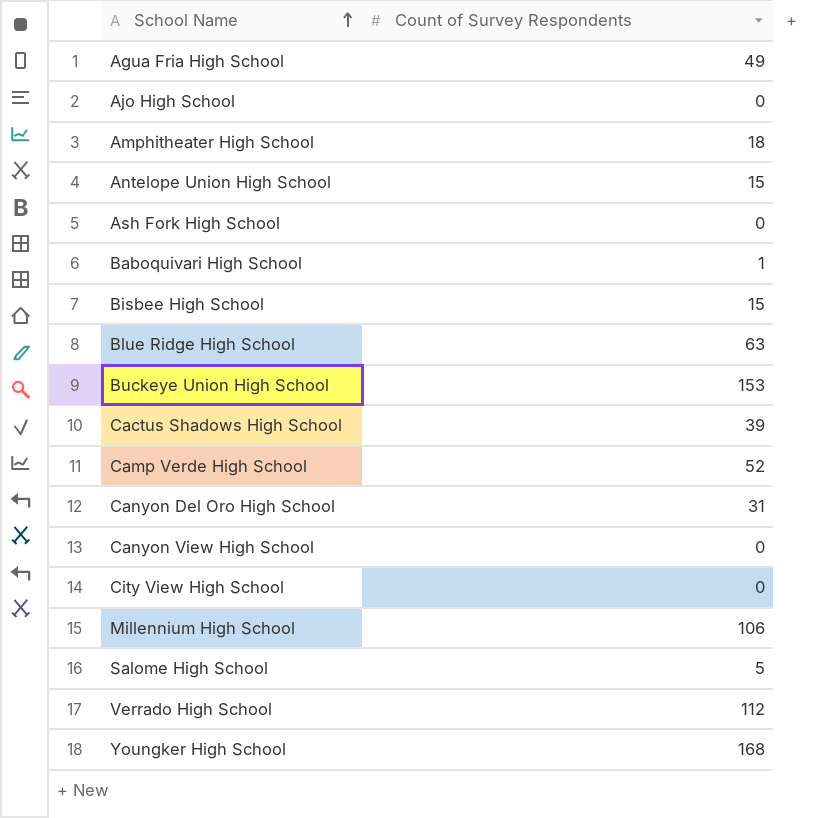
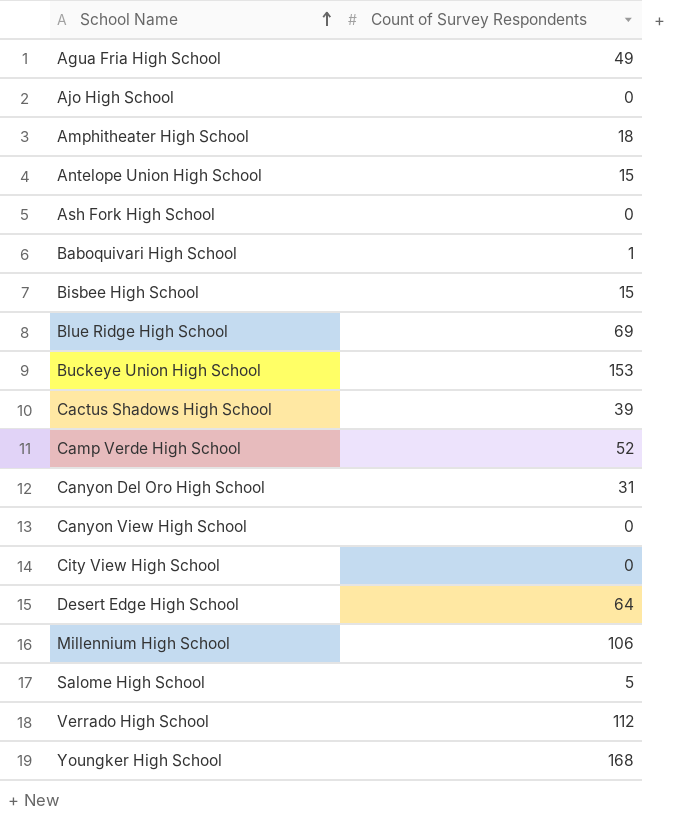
Blue Ridge High School | Count of Survey Respondents: 63 -> 69
row Desert Edge High School: none -> 64

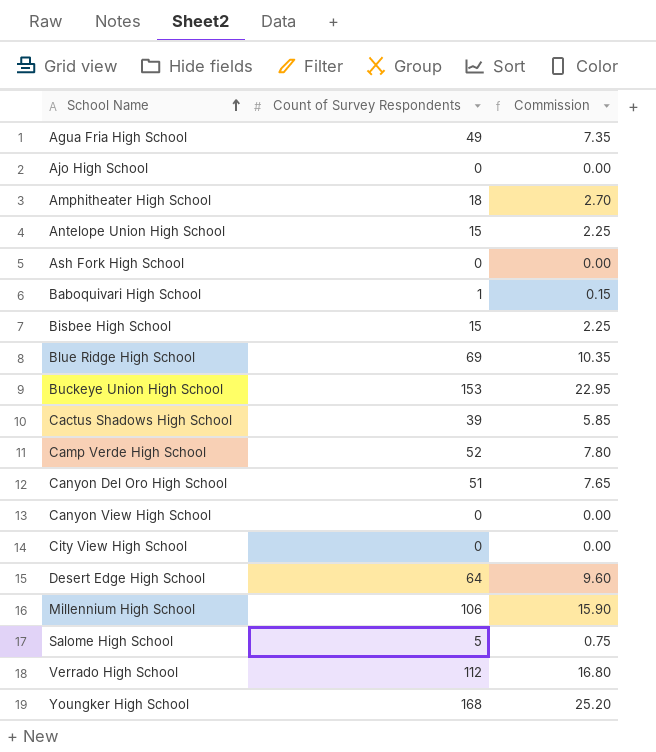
column Commission | formula: none -> [Count of Survey Respondents] * 0.15
Canyon Del Oro High School | Count of Survey Respondents: 31 -> 51

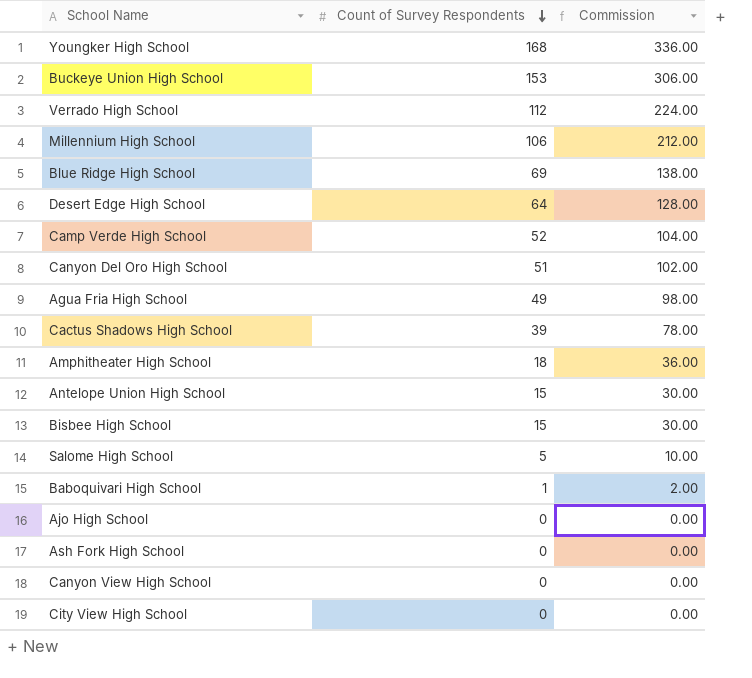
row order: School Name ascending -> Count of Survey Respondents descending
column Commission | formula: [Count of Survey Respondents] * 0.15 -> [Count of Survey Respondents] * 2

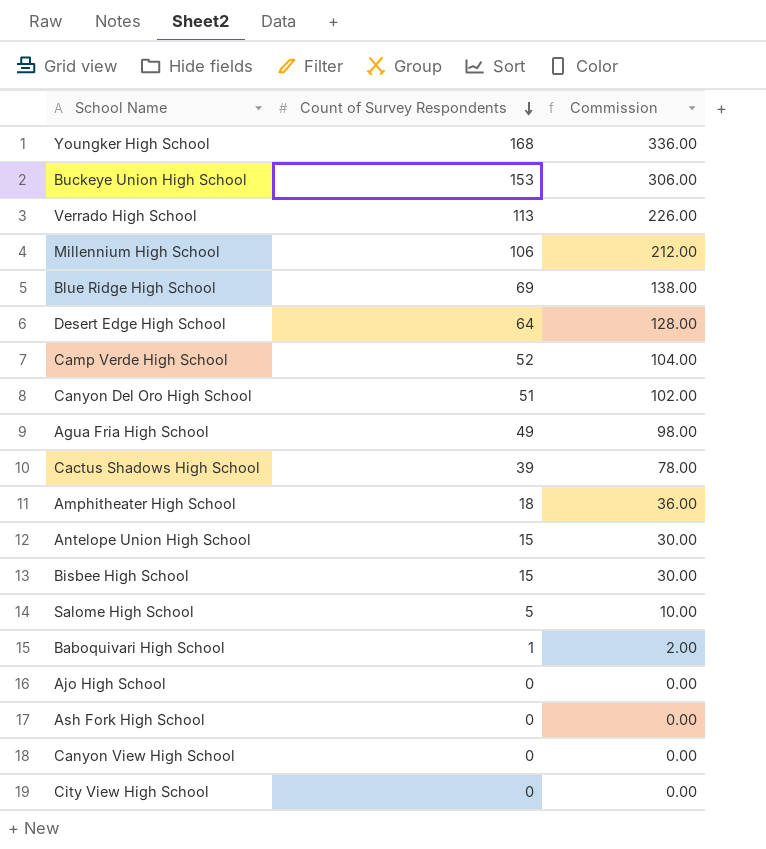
Verrado High School | Count of Survey Respondents: 112 -> 113
Verrado High School | Commission: 224.00 -> 226.00

